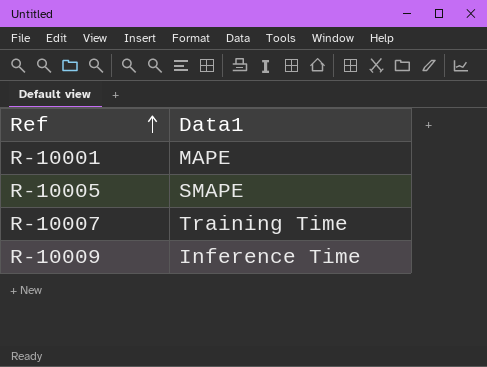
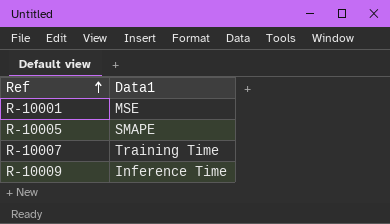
R-10001 | Data1: MAPE -> MSE

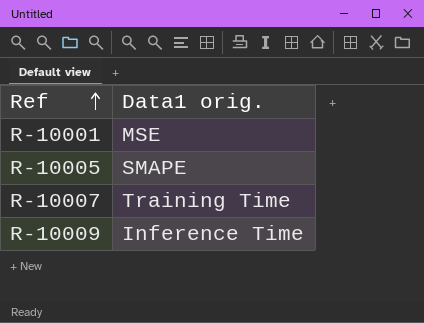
column name: Data1 -> Data1 orig.

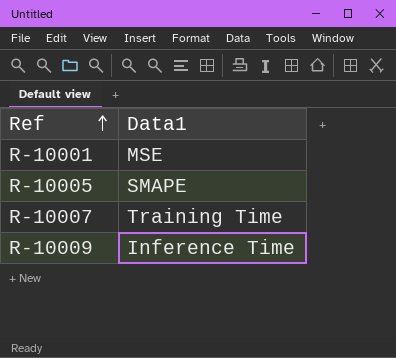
column name: Data1 orig. -> Data1

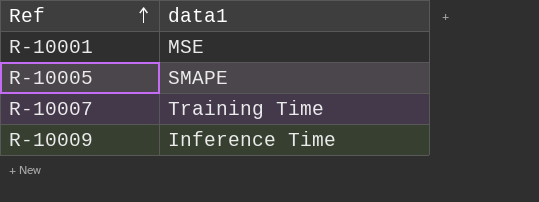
column name: Data1 -> data1

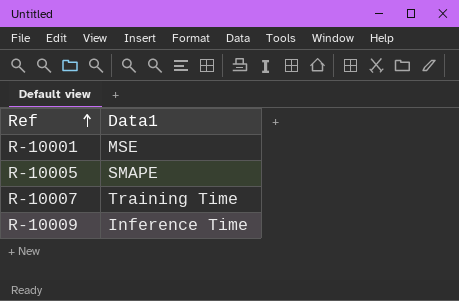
column name: data1 -> Data1

